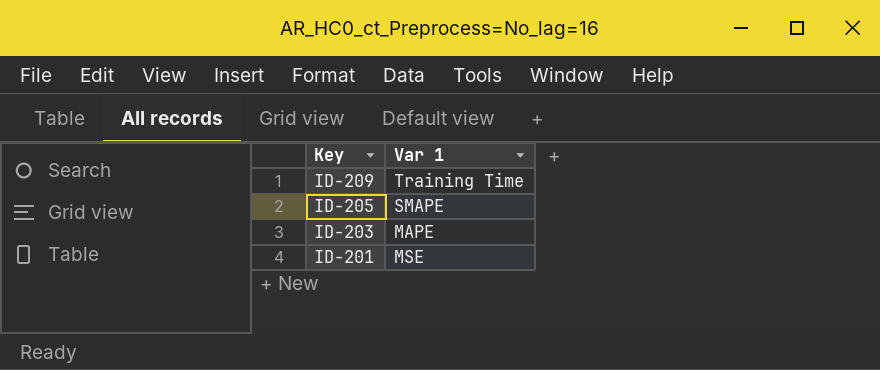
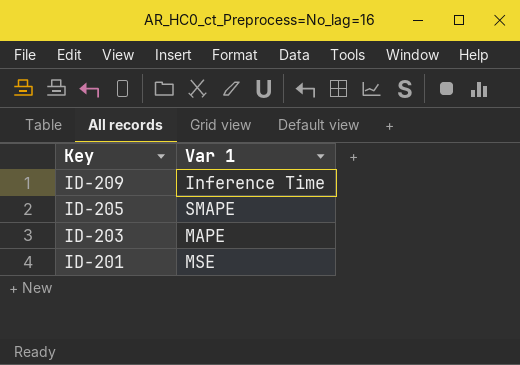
ID-209 | Var 1: Training Time -> Inference Time

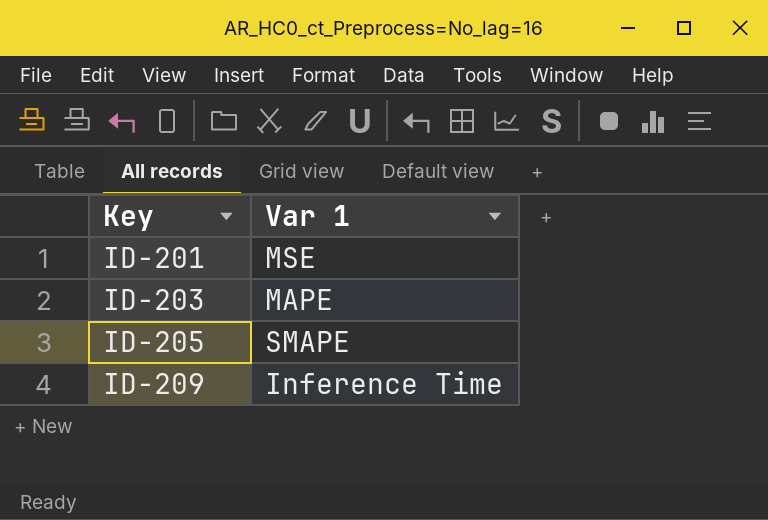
row order: Key descending -> Key ascending

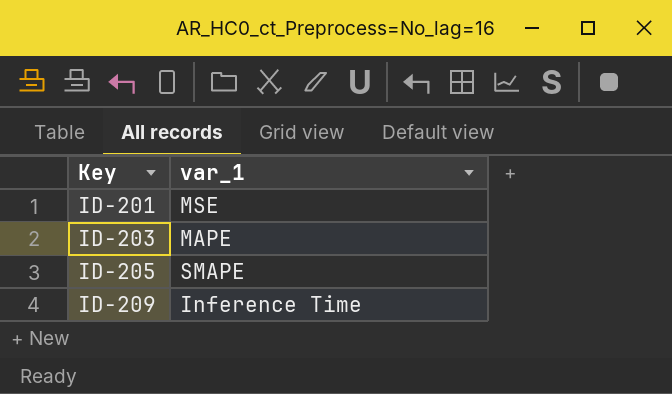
column name: Var 1 -> var_1

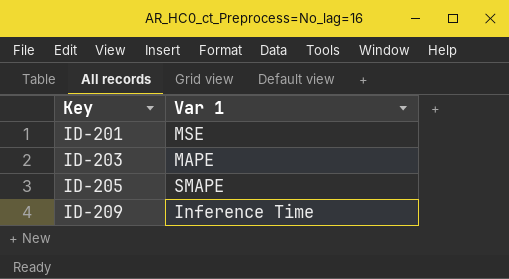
column name: var_1 -> Var 1

